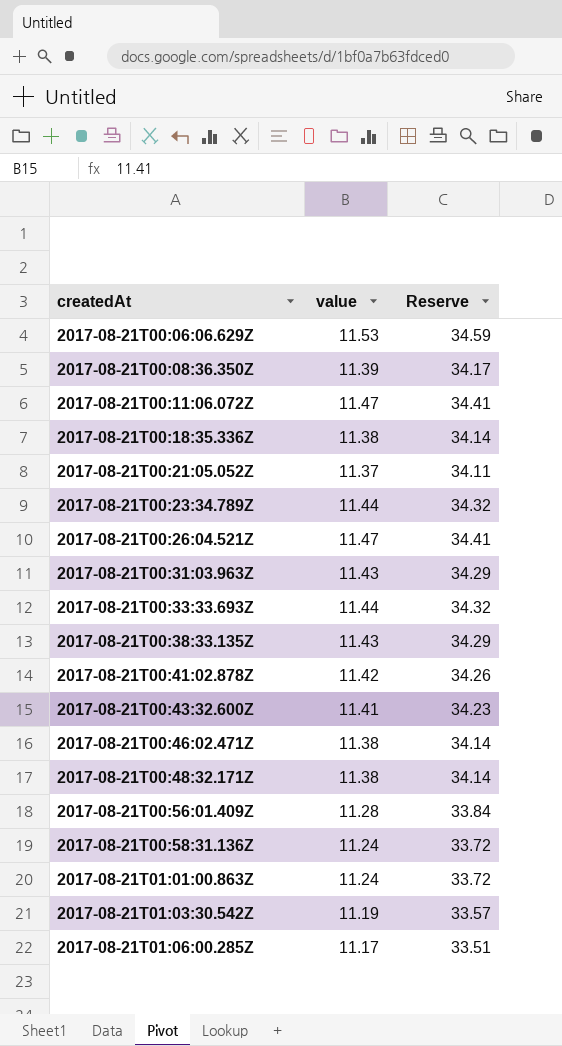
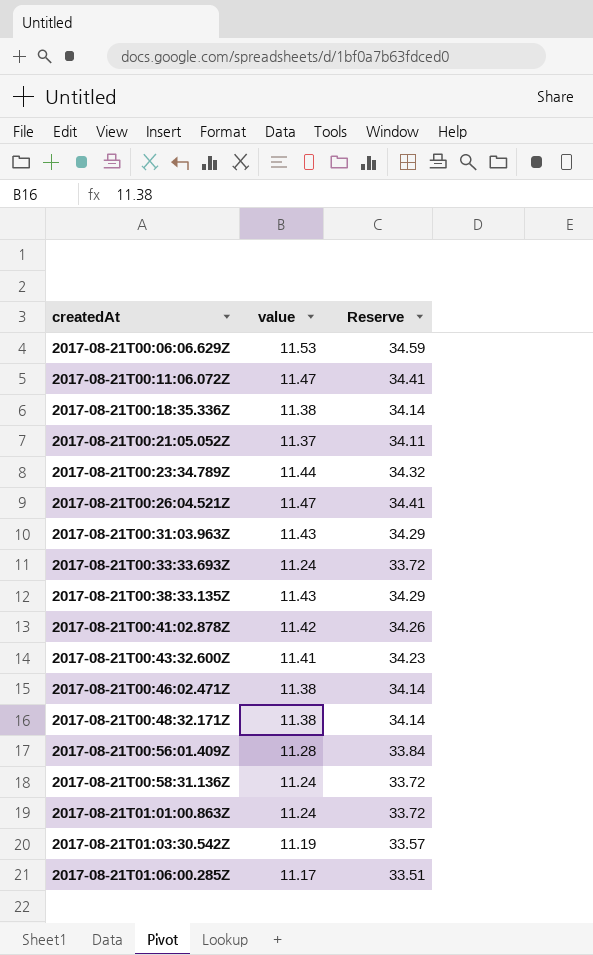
row 2017-08-21T00:08:36.350Z: 11.39 | 34.17 -> none
2017-08-21T00:33:33.693Z | value: 11.44 -> 11.24
2017-08-21T00:33:33.693Z | Reserve: 34.32 -> 33.72

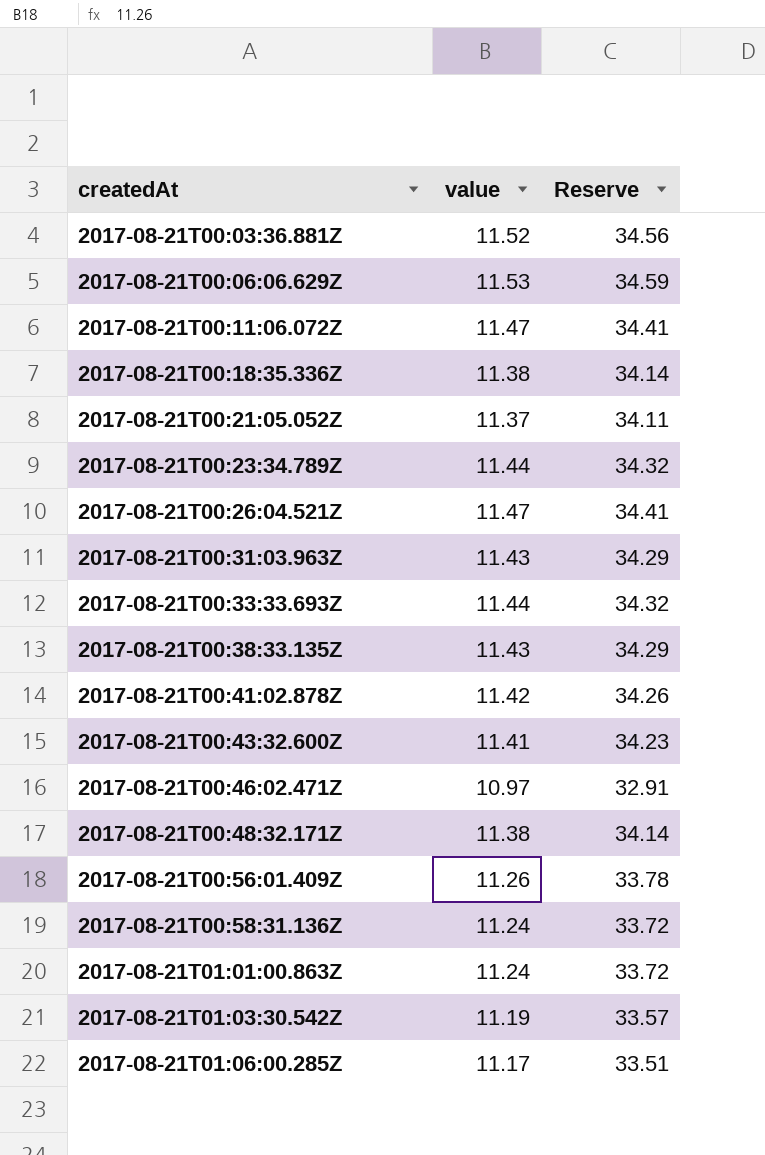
row 2017-08-21T00:03:36.881Z: none -> 11.52 | 34.56
2017-08-21T00:33:33.693Z | value: 11.24 -> 11.44
2017-08-21T00:33:33.693Z | Reserve: 33.72 -> 34.32
2017-08-21T00:46:02.471Z | value: 11.38 -> 10.97
2017-08-21T00:46:02.471Z | Reserve: 34.14 -> 32.91
2017-08-21T00:56:01.409Z | value: 11.28 -> 11.26
2017-08-21T00:56:01.409Z | Reserve: 33.84 -> 33.78

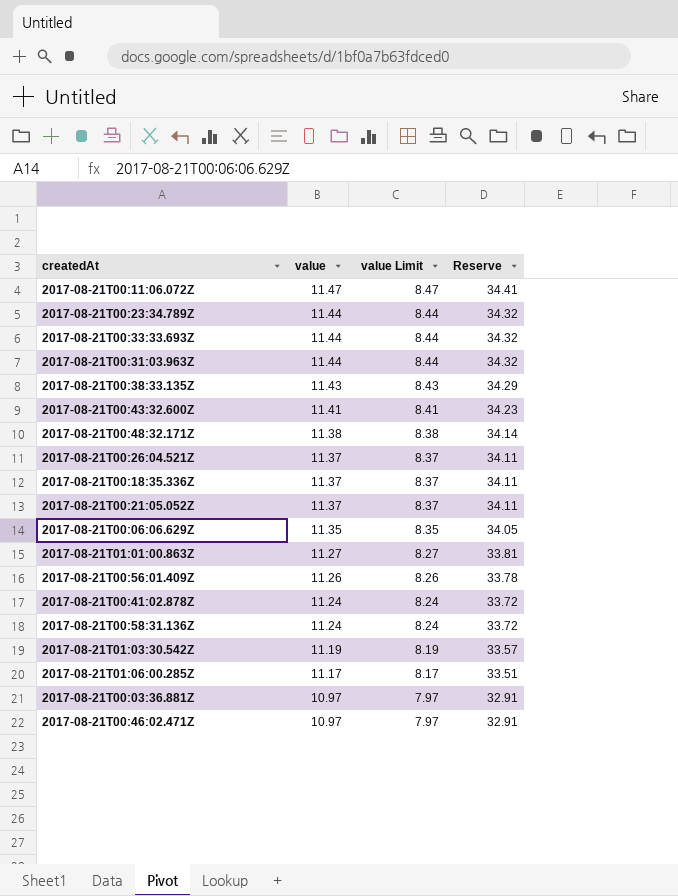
row order: createdAt ascending -> value descending
column value Limit | formula: none -> [value] - 3
2017-08-21T00:31:03.963Z | value: 11.43 -> 11.44
2017-08-21T00:31:03.963Z | Reserve: 34.29 -> 34.32
2017-08-21T00:26:04.521Z | value: 11.47 -> 11.37
2017-08-21T00:26:04.521Z | Reserve: 34.41 -> 34.11
2017-08-21T00:18:35.336Z | value: 11.38 -> 11.37
2017-08-21T00:18:35.336Z | Reserve: 34.14 -> 34.11
2017-08-21T00:06:06.629Z | value: 11.53 -> 11.35
2017-08-21T00:06:06.629Z | Reserve: 34.59 -> 34.05
2017-08-21T01:01:00.863Z | value: 11.24 -> 11.27
2017-08-21T01:01:00.863Z | Reserve: 33.72 -> 33.81
2017-08-21T00:41:02.878Z | value: 11.42 -> 11.24
2017-08-21T00:41:02.878Z | Reserve: 34.26 -> 33.72
2017-08-21T00:03:36.881Z | value: 11.52 -> 10.97
2017-08-21T00:03:36.881Z | Reserve: 34.56 -> 32.91

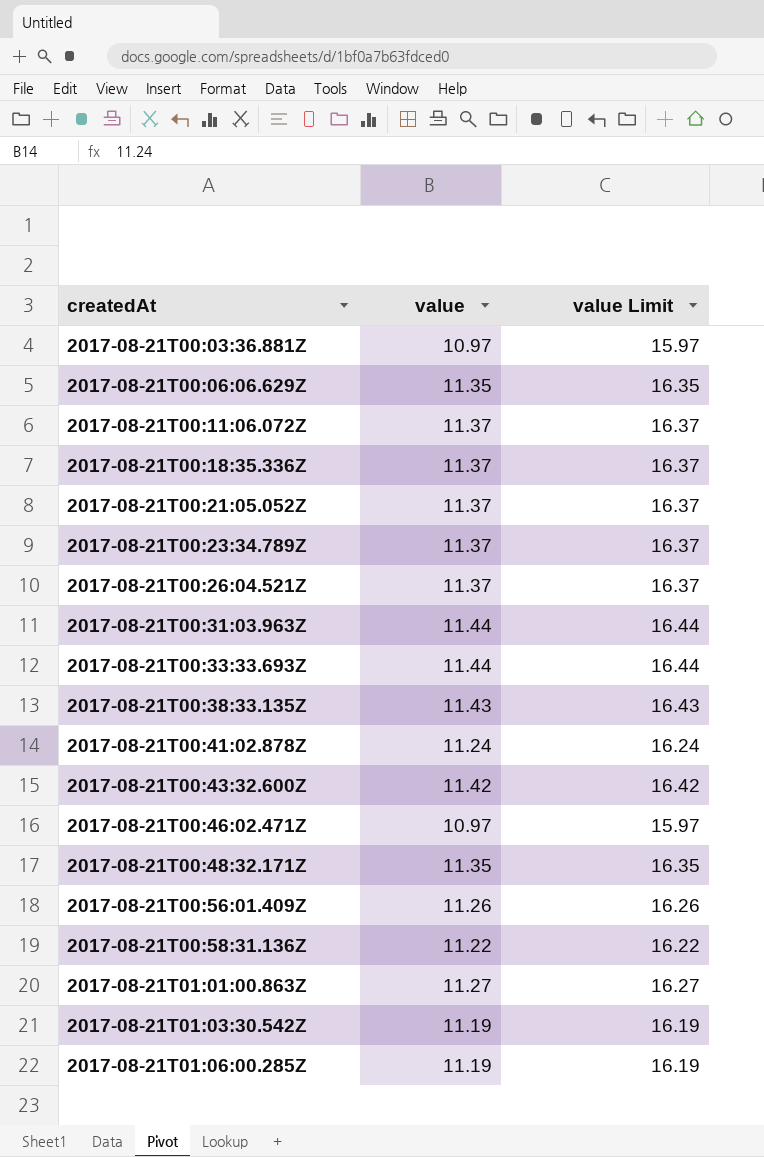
row order: value descending -> createdAt ascending
column Reserve | formula: [value] * 3 -> none
column value Limit | formula: [value] - 3 -> [value] + 5
2017-08-21T00:11:06.072Z | value: 11.47 -> 11.37
2017-08-21T00:23:34.789Z | value: 11.44 -> 11.37
2017-08-21T00:43:32.600Z | value: 11.41 -> 11.42
2017-08-21T00:48:32.171Z | value: 11.38 -> 11.35
2017-08-21T00:58:31.136Z | value: 11.24 -> 11.22
2017-08-21T01:06:00.285Z | value: 11.17 -> 11.19

